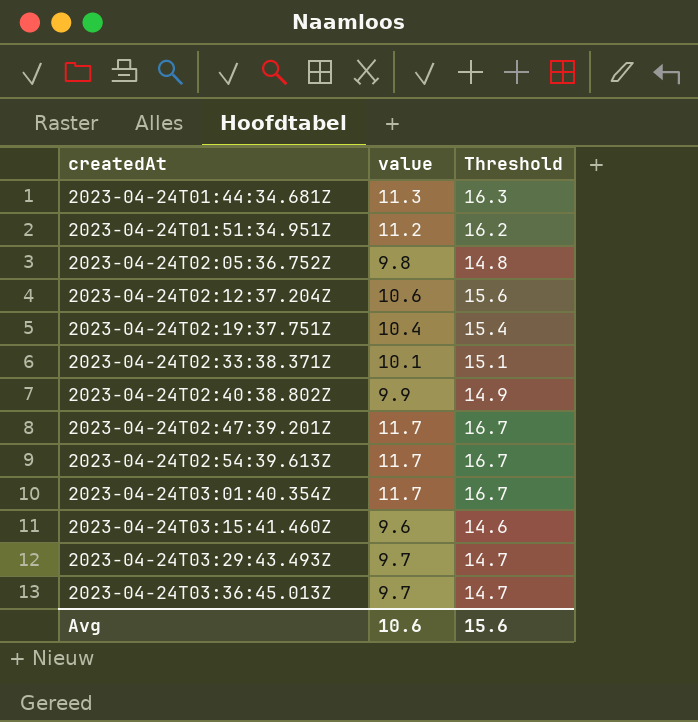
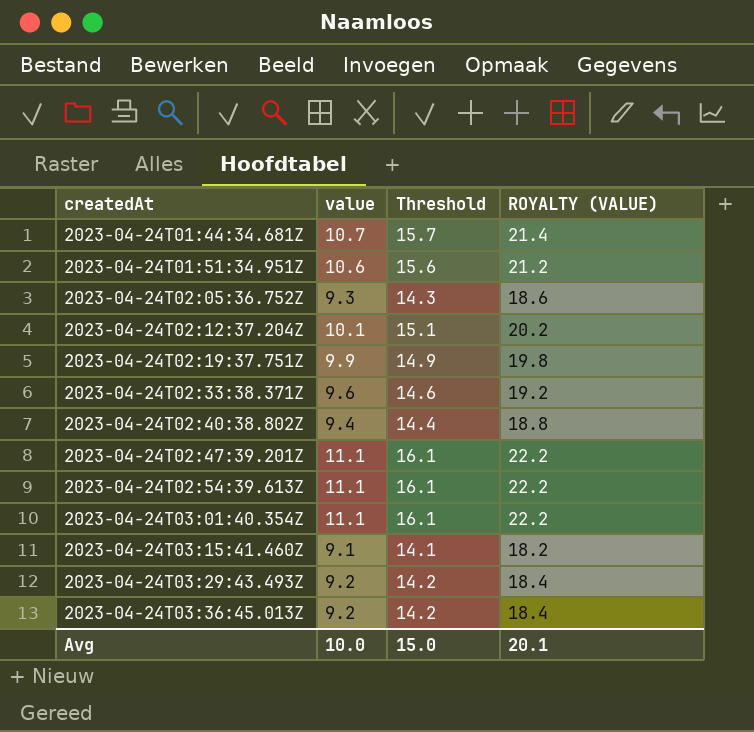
column ROYALTY (VALUE) | formula: none -> [value] * 2
2023-04-24T01:44:34.681Z | value: 11.3 -> 10.7
2023-04-24T01:44:34.681Z | Threshold: 16.3 -> 15.7
2023-04-24T01:51:34.951Z | value: 11.2 -> 10.6
2023-04-24T01:51:34.951Z | Threshold: 16.2 -> 15.6
2023-04-24T02:05:36.752Z | value: 9.8 -> 9.3
2023-04-24T02:05:36.752Z | Threshold: 14.8 -> 14.3
2023-04-24T02:12:37.204Z | value: 10.6 -> 10.1
2023-04-24T02:12:37.204Z | Threshold: 15.6 -> 15.1
2023-04-24T02:19:37.751Z | value: 10.4 -> 9.9
2023-04-24T02:19:37.751Z | Threshold: 15.4 -> 14.9
2023-04-24T02:33:38.371Z | value: 10.1 -> 9.6
2023-04-24T02:33:38.371Z | Threshold: 15.1 -> 14.6
2023-04-24T02:40:38.802Z | value: 9.9 -> 9.4
2023-04-24T02:40:38.802Z | Threshold: 14.9 -> 14.4
2023-04-24T02:47:39.201Z | value: 11.7 -> 11.1
2023-04-24T02:47:39.201Z | Threshold: 16.7 -> 16.1
2023-04-24T02:54:39.613Z | value: 11.7 -> 11.1
2023-04-24T02:54:39.613Z | Threshold: 16.7 -> 16.1
2023-04-24T03:01:40.354Z | value: 11.7 -> 11.1
2023-04-24T03:01:40.354Z | Threshold: 16.7 -> 16.1
2023-04-24T03:15:41.460Z | value: 9.6 -> 9.1
2023-04-24T03:15:41.460Z | Threshold: 14.6 -> 14.1
2023-04-24T03:29:43.493Z | value: 9.7 -> 9.2
2023-04-24T03:29:43.493Z | Threshold: 14.7 -> 14.2
2023-04-24T03:36:45.013Z | value: 9.7 -> 9.2
2023-04-24T03:36:45.013Z | Threshold: 14.7 -> 14.2
Avg | value: 10.6 -> 10.0
Avg | Threshold: 15.6 -> 15.0

